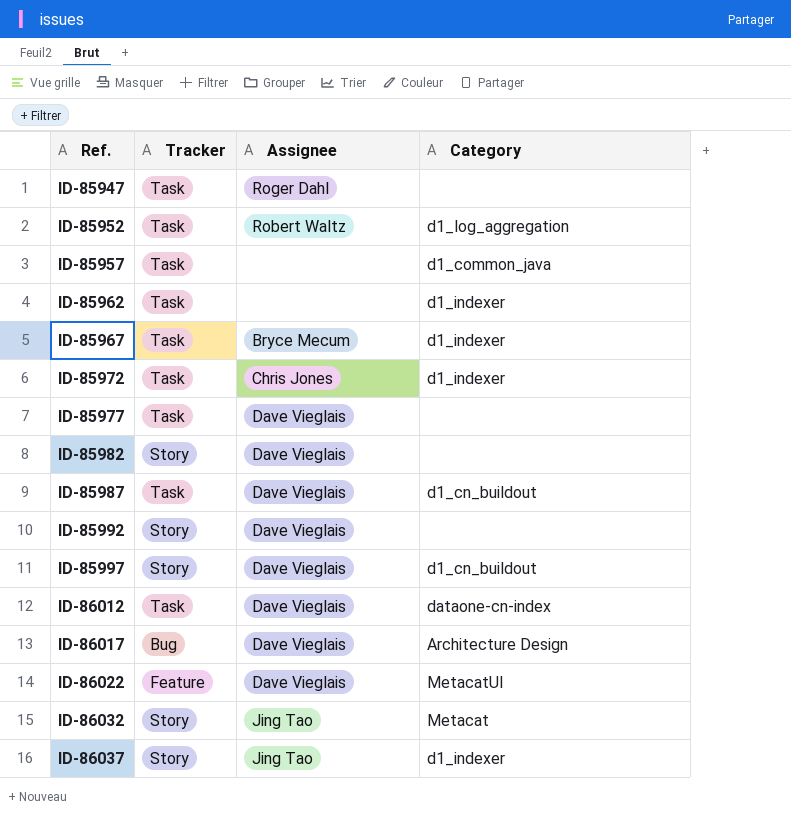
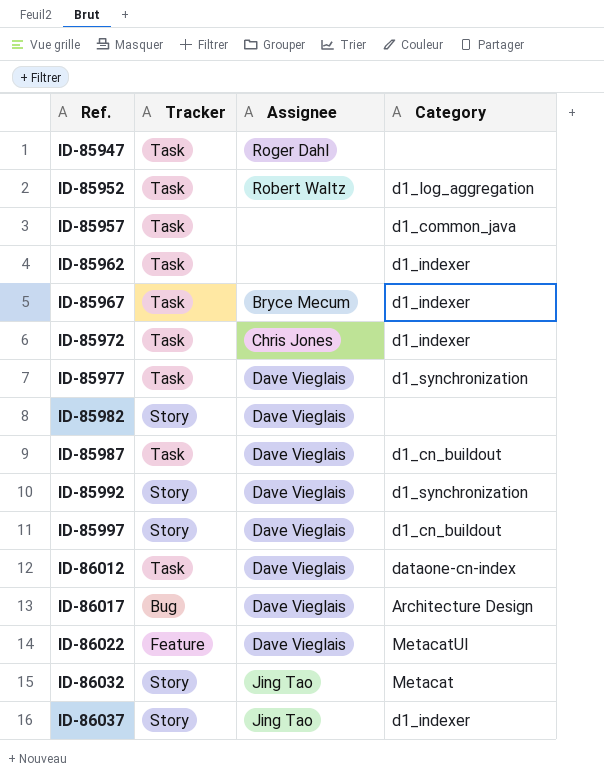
ID-85977 | Category: none -> d1_synchronization
ID-85992 | Category: none -> d1_synchronization

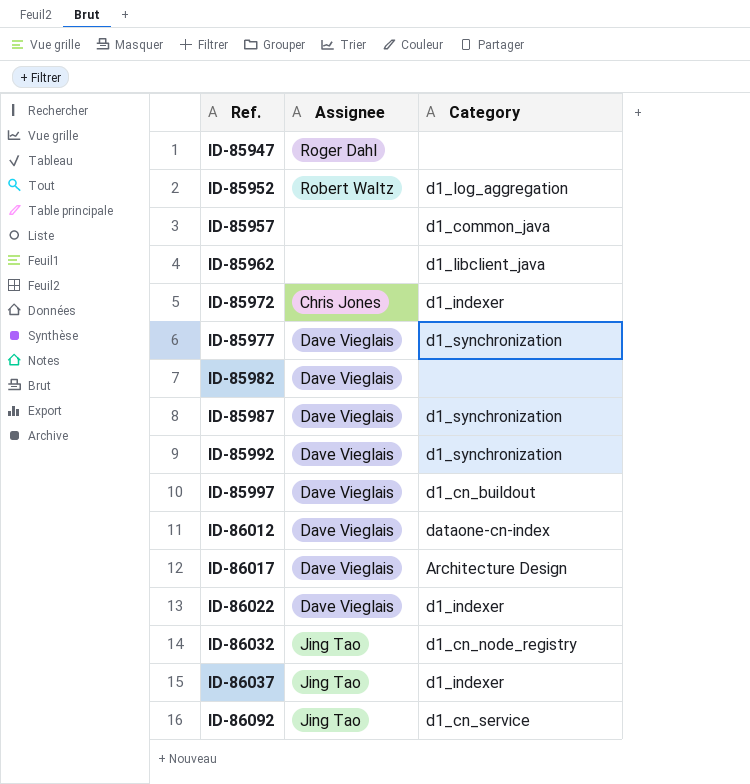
column Tracker | position: 2 -> none
row ID-85967: Task | Bryce Mecum | d1_indexer -> none
ID-85962 | Category: d1_indexer -> d1_libclient_java
ID-85987 | Category: d1_cn_buildout -> d1_synchronization
ID-86022 | Category: MetacatUI -> d1_indexer
ID-86032 | Category: Metacat -> d1_cn_node_registry
row ID-86092: none -> Jing Tao | d1_cn_service

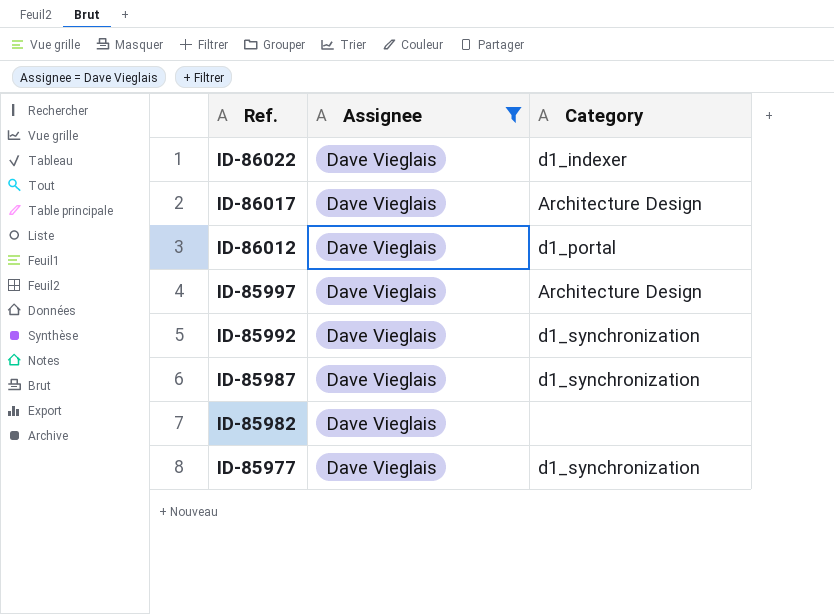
filter: none -> Assignee = Dave Vieglais
row order: Ref. ascending -> Ref. descending
ID-86012 | Category: dataone-cn-index -> d1_portal
ID-85997 | Category: d1_cn_buildout -> Architecture Design

